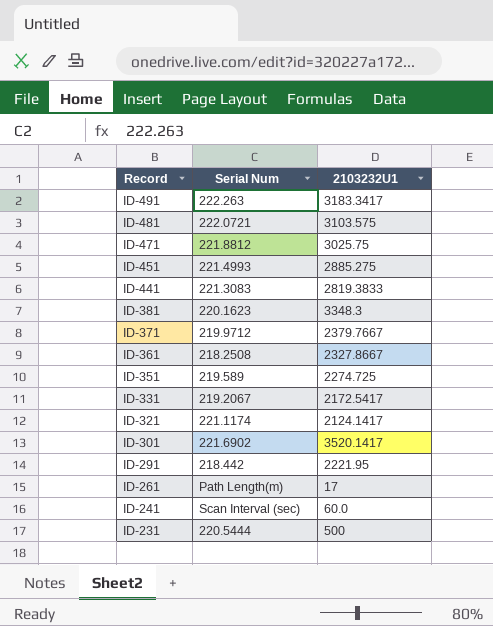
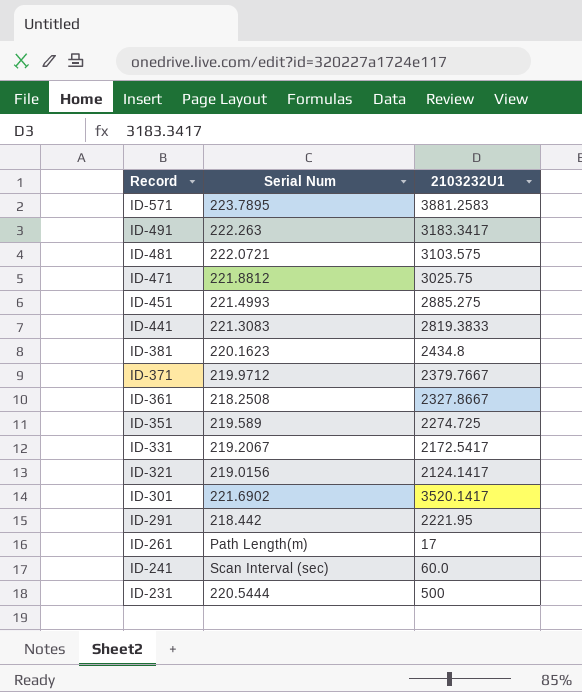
row ID-571: none -> 223.7895 | 3881.2583
ID-381 | 2103232U1: 3348.3 -> 2434.8
ID-321 | Serial Num: 221.1174 -> 219.0156

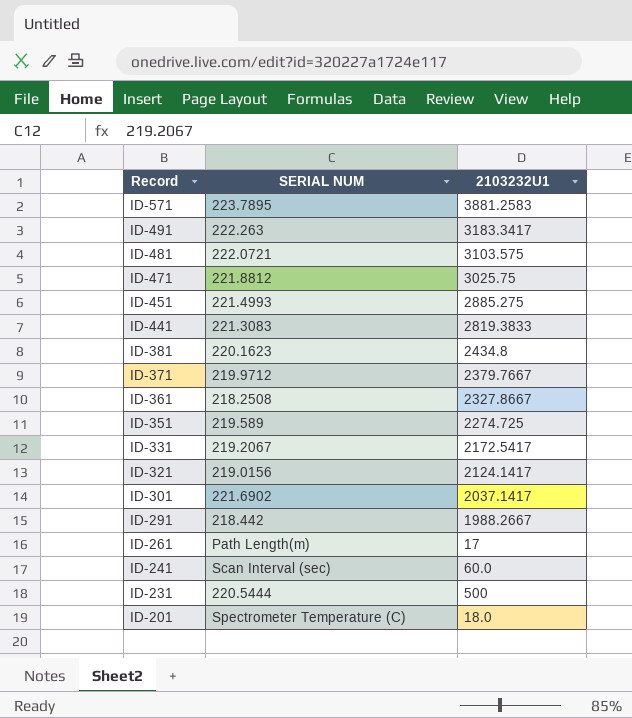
column name: Serial Num -> SERIAL NUM
ID-301 | 2103232U1: 3520.1417 -> 2037.1417
ID-291 | 2103232U1: 2221.95 -> 1988.2667
row ID-201: none -> Spectrometer Temperature (C) | 18.0

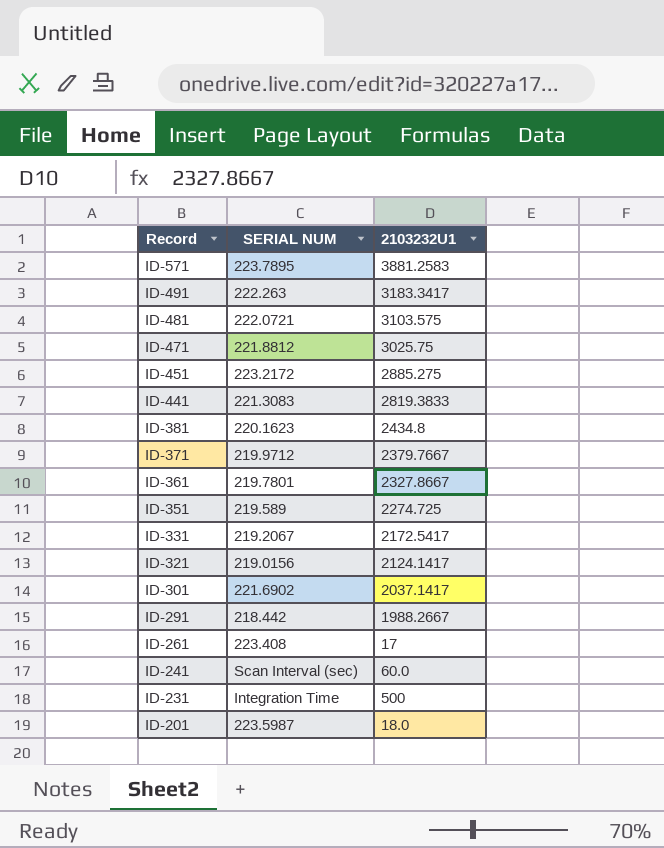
ID-451 | SERIAL NUM: 221.4993 -> 223.2172
ID-361 | SERIAL NUM: 218.2508 -> 219.7801
ID-261 | SERIAL NUM: Path Length(m) -> 223.408
ID-231 | SERIAL NUM: 220.5444 -> Integration Time
ID-201 | SERIAL NUM: Spectrometer Temperature (C) -> 223.5987

